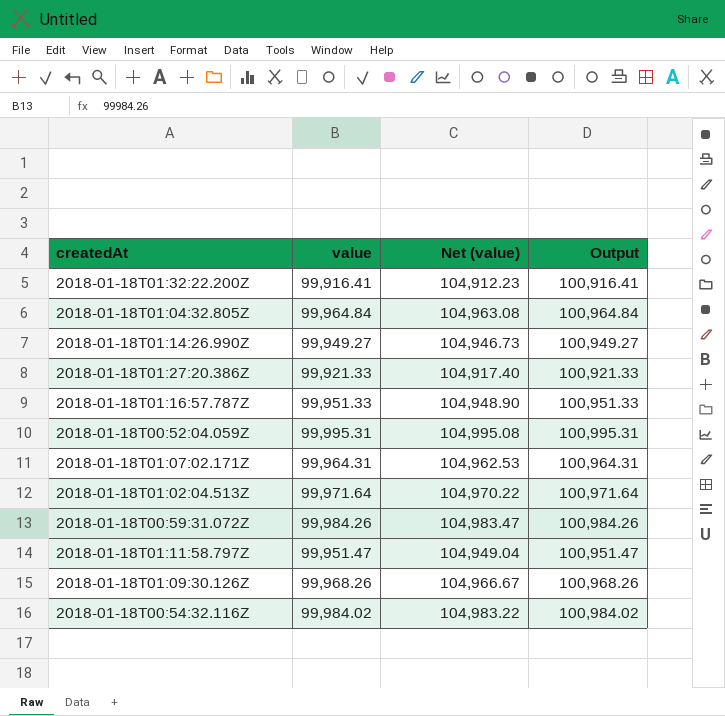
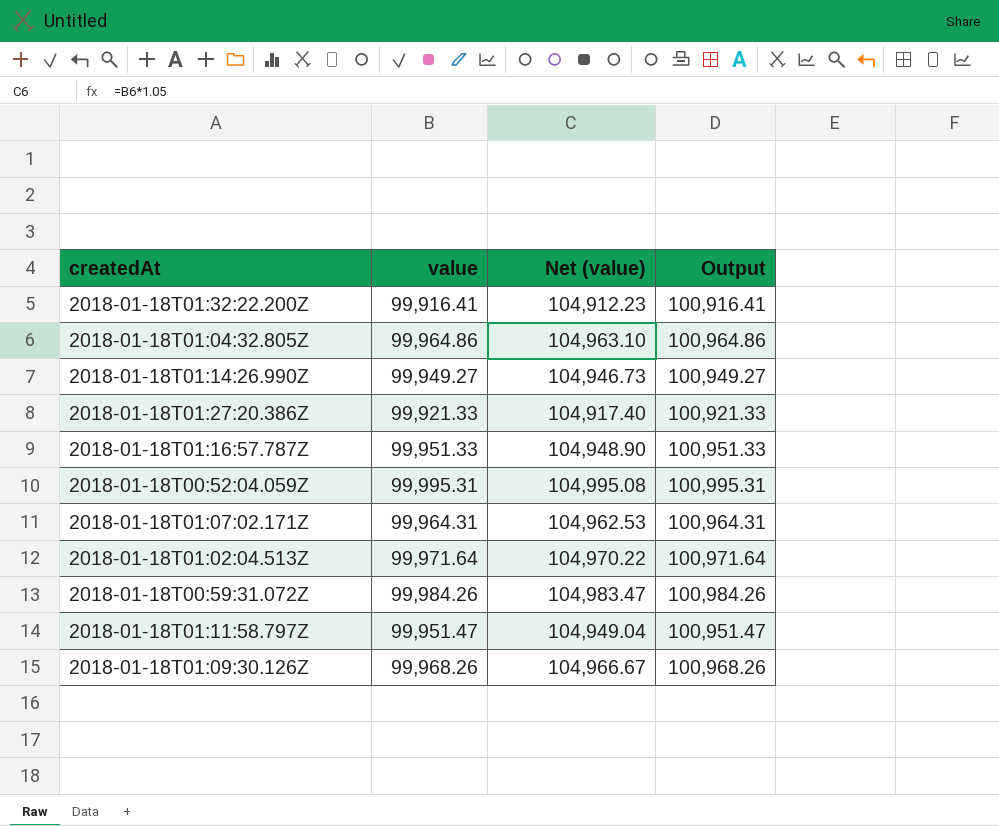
row 2018-01-18T00:54:32.116Z: 99,984.02 | 104,983.22 | 100,984.02 -> none
2018-01-18T01:04:32.805Z | value: 99,964.84 -> 99,964.86
2018-01-18T01:04:32.805Z | Net (value): 104,963.08 -> 104,963.10
2018-01-18T01:04:32.805Z | Output: 100,964.84 -> 100,964.86

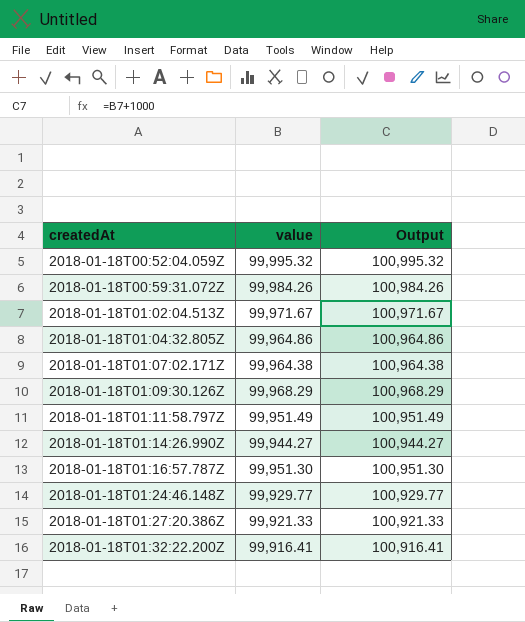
row order: none -> createdAt ascending
column Net (value) | formula: [value] * 1.05 -> none
2018-01-18T00:52:04.059Z | value: 99,995.31 -> 99,995.32
2018-01-18T00:52:04.059Z | Output: 100,995.31 -> 100,995.32
2018-01-18T01:02:04.513Z | value: 99,971.64 -> 99,971.67
2018-01-18T01:02:04.513Z | Output: 100,971.64 -> 100,971.67
2018-01-18T01:07:02.171Z | value: 99,964.31 -> 99,964.38
2018-01-18T01:07:02.171Z | Output: 100,964.31 -> 100,964.38
2018-01-18T01:09:30.126Z | value: 99,968.26 -> 99,968.29
2018-01-18T01:09:30.126Z | Output: 100,968.26 -> 100,968.29
2018-01-18T01:11:58.797Z | value: 99,951.47 -> 99,951.49
2018-01-18T01:11:58.797Z | Output: 100,951.47 -> 100,951.49
2018-01-18T01:14:26.990Z | value: 99,949.27 -> 99,944.27
2018-01-18T01:14:26.990Z | Output: 100,949.27 -> 100,944.27
2018-01-18T01:16:57.787Z | value: 99,951.33 -> 99,951.30
2018-01-18T01:16:57.787Z | Output: 100,951.33 -> 100,951.30
row 2018-01-18T01:24:46.148Z: none -> 99,929.77 | 100,929.77

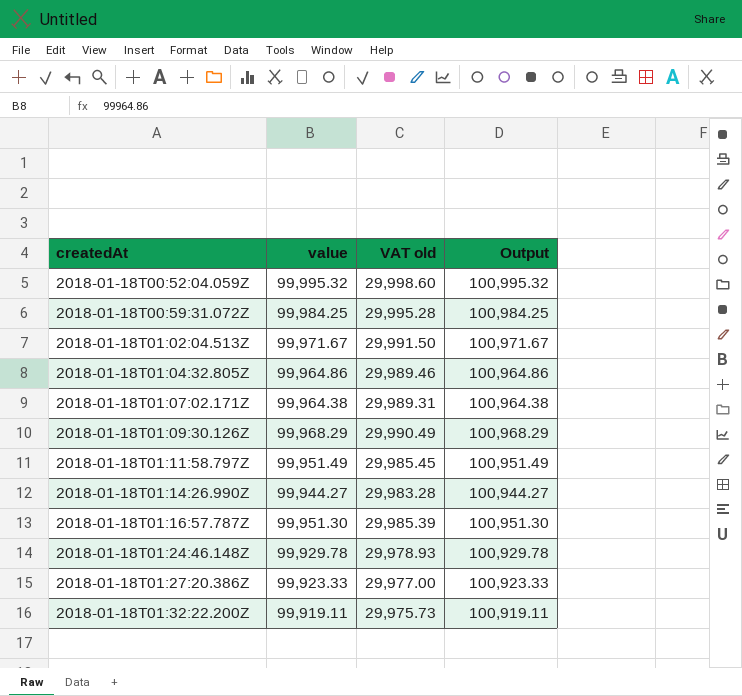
column VAT old | formula: none -> [value] * 0.3
2018-01-18T00:59:31.072Z | value: 99,984.26 -> 99,984.25
2018-01-18T00:59:31.072Z | Output: 100,984.26 -> 100,984.25
2018-01-18T01:24:46.148Z | value: 99,929.77 -> 99,929.78
2018-01-18T01:24:46.148Z | Output: 100,929.77 -> 100,929.78
2018-01-18T01:27:20.386Z | value: 99,921.33 -> 99,923.33
2018-01-18T01:27:20.386Z | Output: 100,921.33 -> 100,923.33
2018-01-18T01:32:22.200Z | value: 99,916.41 -> 99,919.11
2018-01-18T01:32:22.200Z | Output: 100,916.41 -> 100,919.11

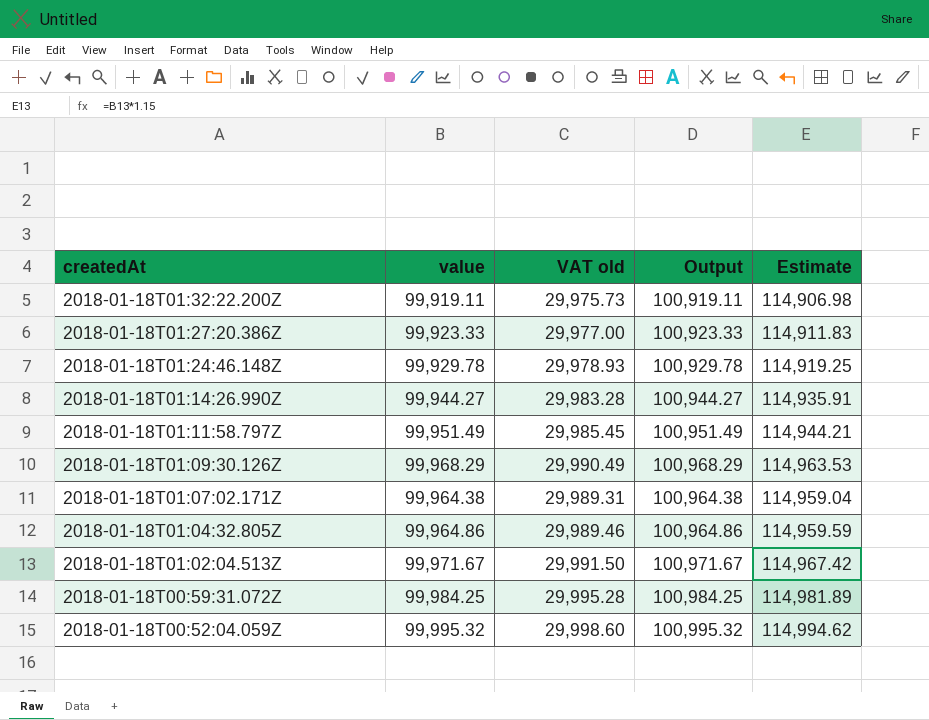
row order: createdAt ascending -> createdAt descending
column Estimate | formula: none -> [value] * 1.15
row 2018-01-18T01:16:57.787Z: 99,951.30 | 29,985.39 | 100,951.30 -> none

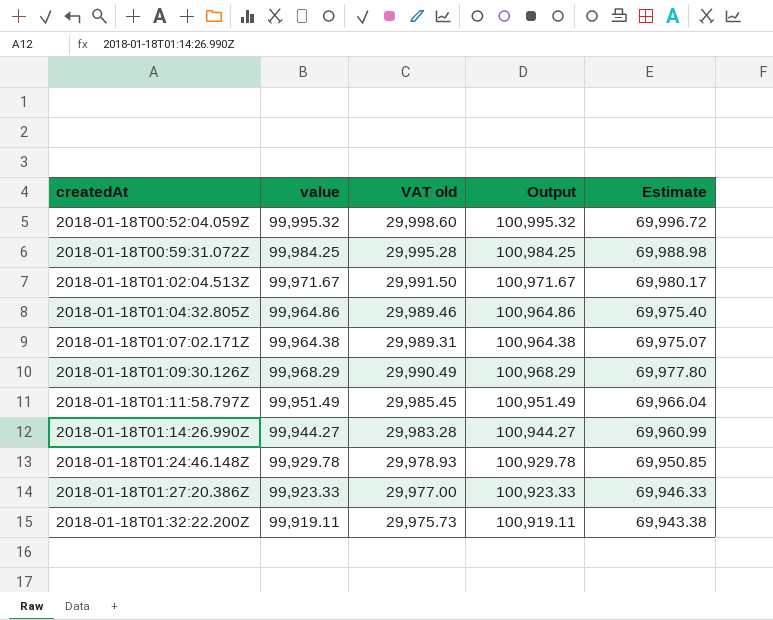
row order: createdAt descending -> createdAt ascending
column Estimate | formula: [value] * 1.15 -> [value] * 0.7

